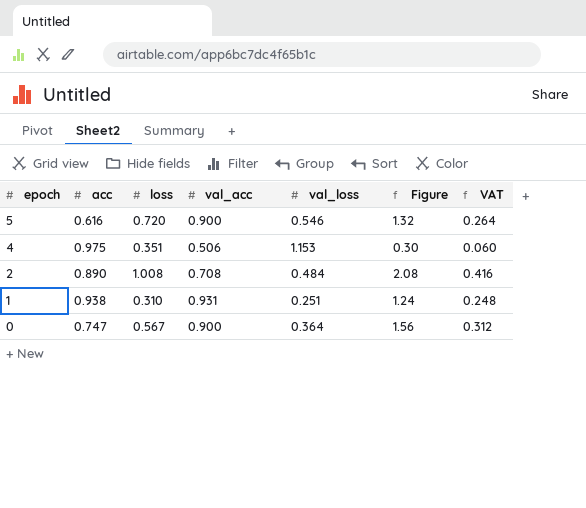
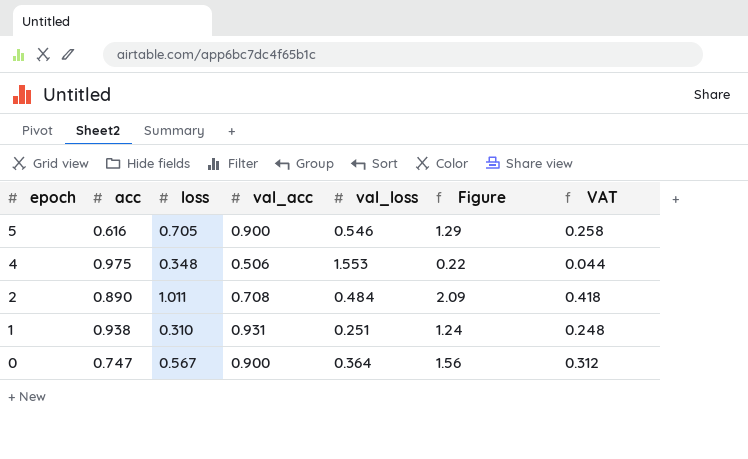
5 | loss: 0.720 -> 0.705
5 | Figure: 1.32 -> 1.29
5 | VAT: 0.264 -> 0.258
4 | loss: 0.351 -> 0.348
4 | val_loss: 1.153 -> 1.553
4 | Figure: 0.30 -> 0.22
4 | VAT: 0.060 -> 0.044
2 | loss: 1.008 -> 1.011
2 | Figure: 2.08 -> 2.09
2 | VAT: 0.416 -> 0.418

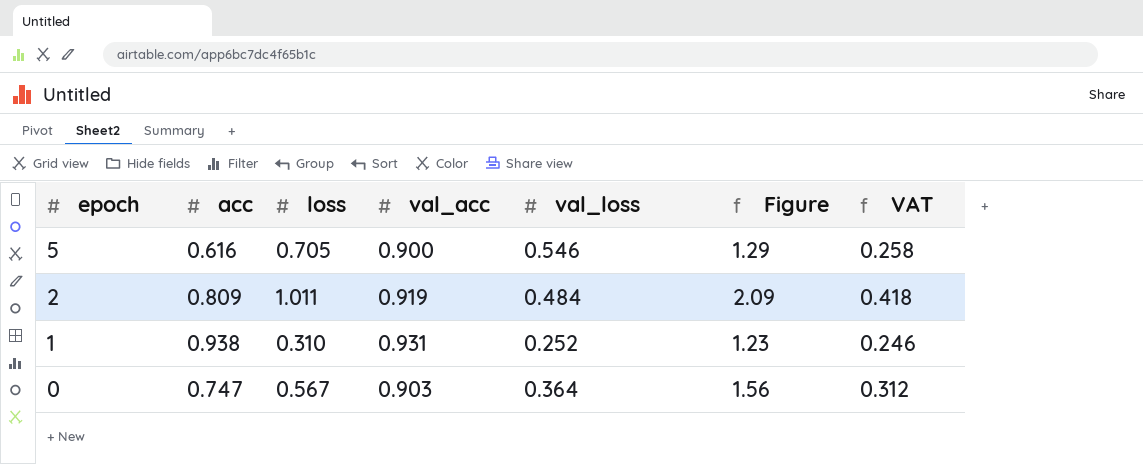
row 4: 0.975 | 0.348 | 0.506 | 1.553 | 0.22 | 0.044 -> none
2 | acc: 0.890 -> 0.809
2 | val_acc: 0.708 -> 0.919
1 | val_loss: 0.251 -> 0.252
1 | Figure: 1.24 -> 1.23
1 | VAT: 0.248 -> 0.246
0 | val_acc: 0.900 -> 0.903

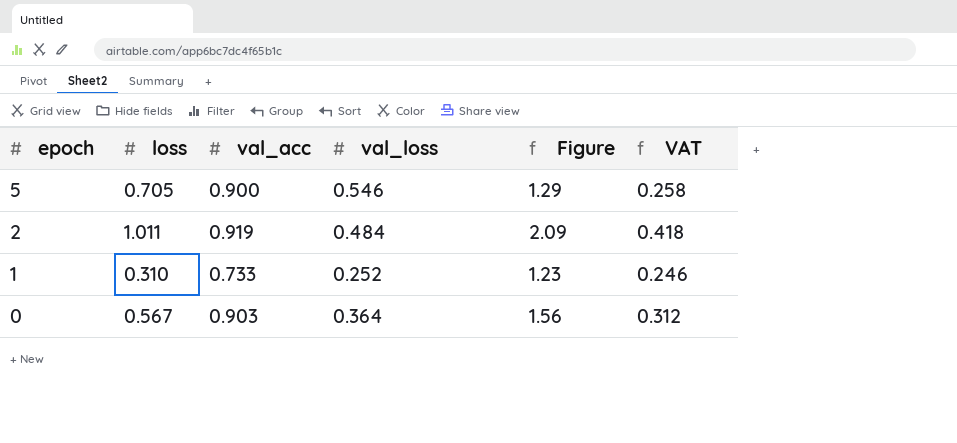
column acc | position: 2 -> none
1 | val_acc: 0.931 -> 0.733

